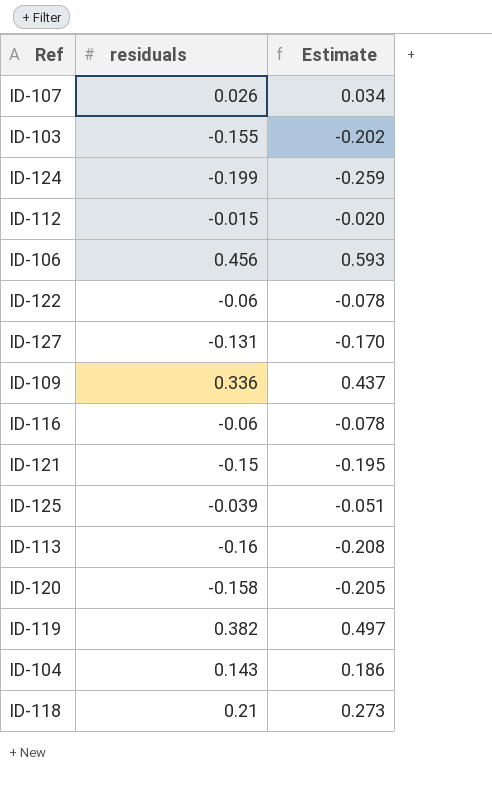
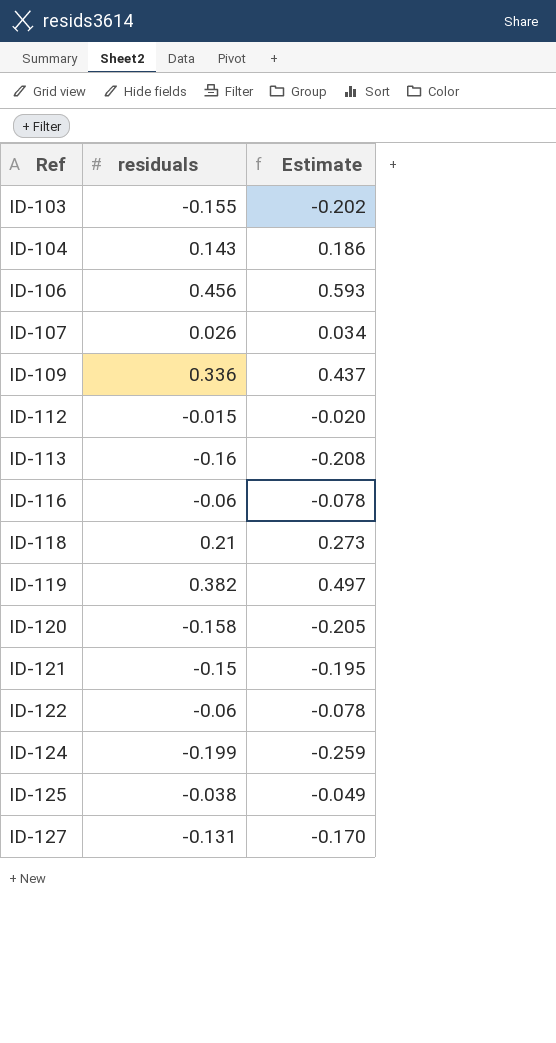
row order: none -> Ref ascending
ID-125 | residuals: -0.039 -> -0.038
ID-125 | Estimate: -0.051 -> -0.049

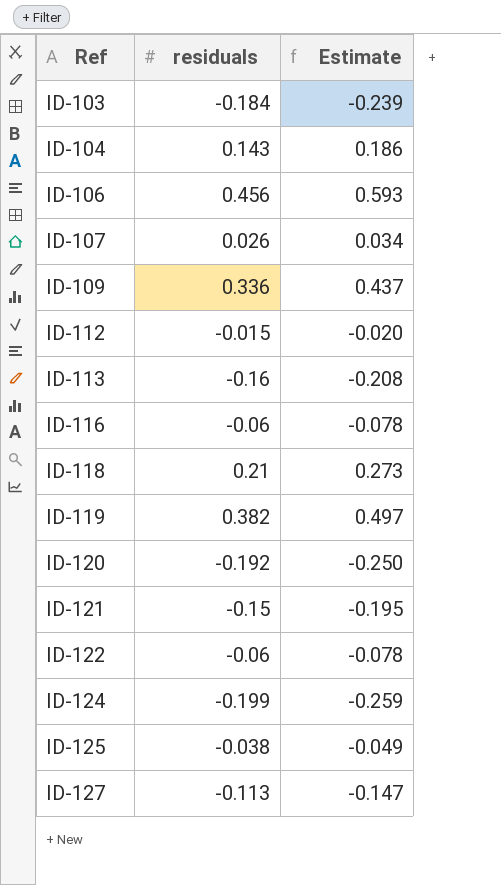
ID-103 | residuals: -0.155 -> -0.184
ID-103 | Estimate: -0.202 -> -0.239
ID-120 | residuals: -0.158 -> -0.192
ID-120 | Estimate: -0.205 -> -0.250
ID-127 | residuals: -0.131 -> -0.113
ID-127 | Estimate: -0.170 -> -0.147

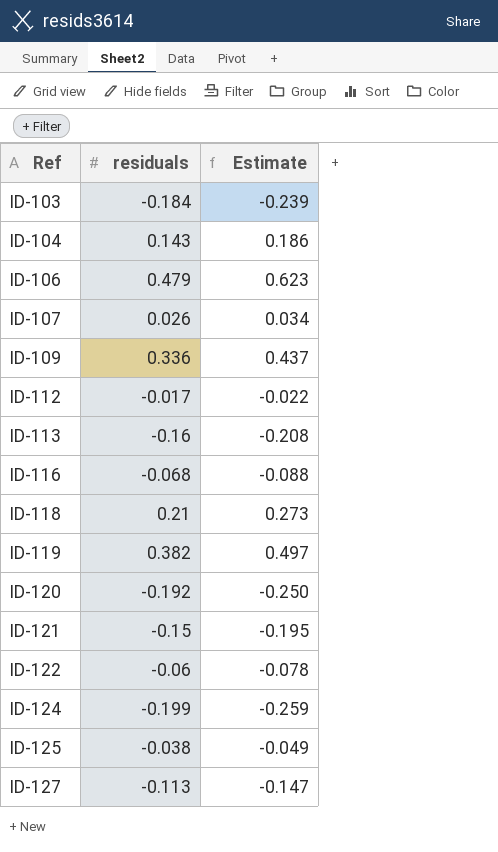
ID-106 | residuals: 0.456 -> 0.479
ID-106 | Estimate: 0.593 -> 0.623
ID-112 | residuals: -0.015 -> -0.017
ID-112 | Estimate: -0.020 -> -0.022
ID-116 | residuals: -0.06 -> -0.068
ID-116 | Estimate: -0.078 -> -0.088

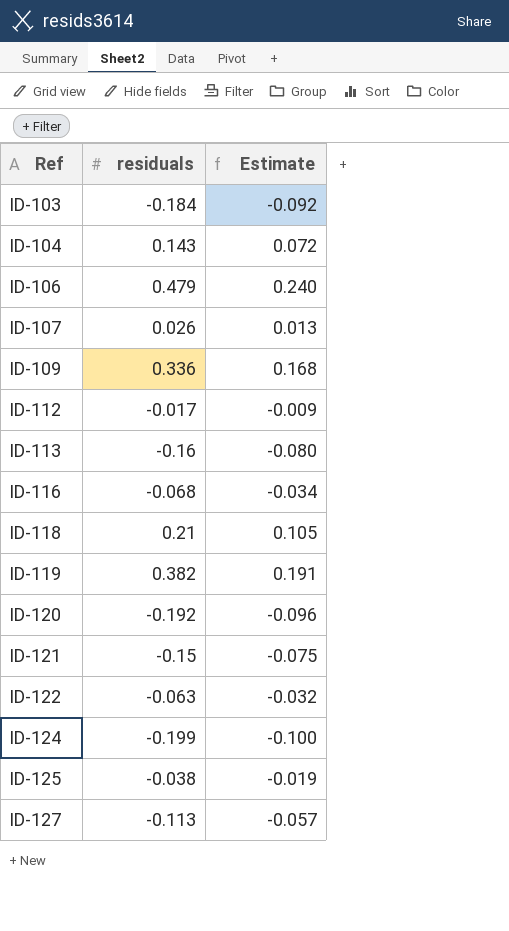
column Estimate | formula: [residuals] * 1.3 -> [residuals] * 0.5
ID-122 | residuals: -0.06 -> -0.063

